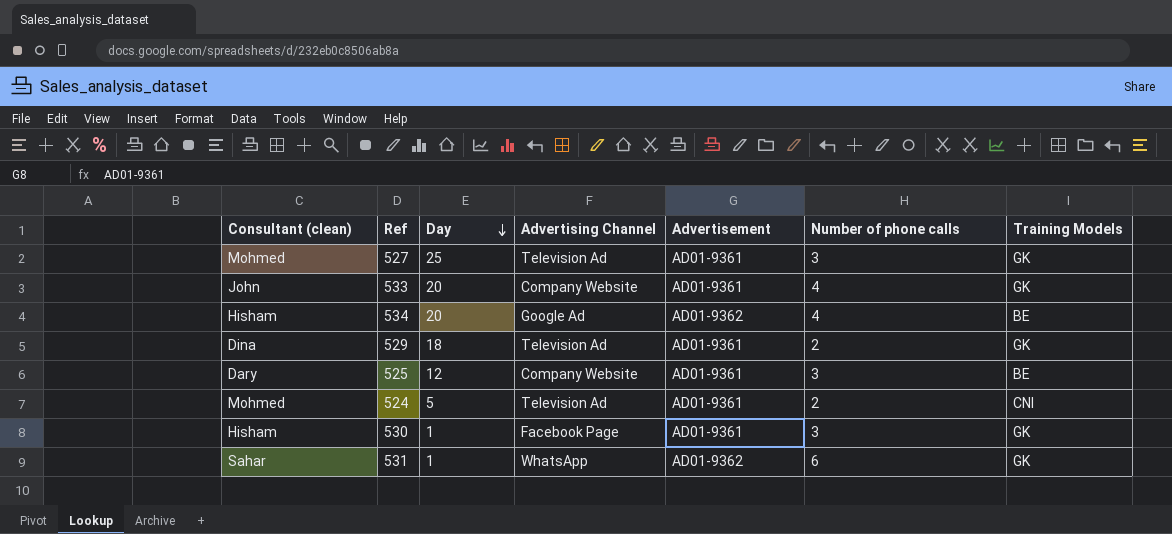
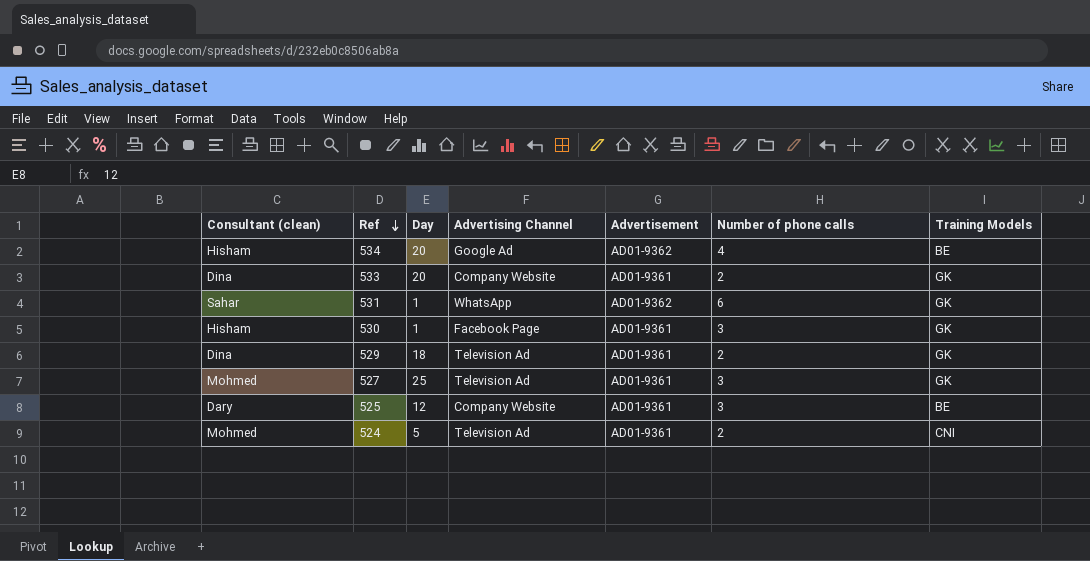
row order: Day descending -> Ref descending
533 | Consultant (clean): John -> Dina
533 | Number of phone calls: 4 -> 2

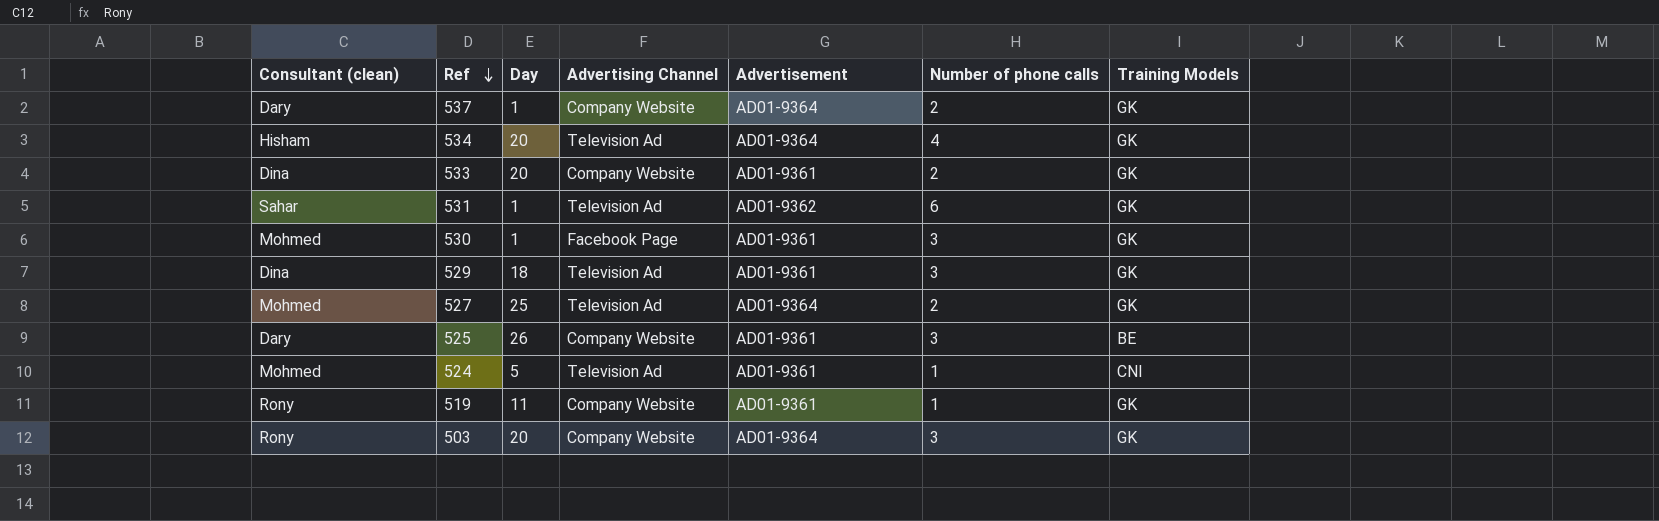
row 537: none -> Dary | 1 | Company Website | AD01-9364 | 2 | GK
534 | Advertising Channel: Google Ad -> Television Ad
534 | Advertisement: AD01-9362 -> AD01-9364
534 | Training Models: BE -> GK
531 | Advertising Channel: WhatsApp -> Television Ad
530 | Consultant (clean): Hisham -> Mohmed
529 | Number of phone calls: 2 -> 3
527 | Advertisement: AD01-9361 -> AD01-9364
527 | Number of phone calls: 3 -> 2
525 | Day: 12 -> 26
524 | Number of phone calls: 2 -> 1
row 519: none -> Rony | 11 | Company Website | AD01-9361 | 1 | GK
row 503: none -> Rony | 20 | Company Website | AD01-9364 | 3 | GK

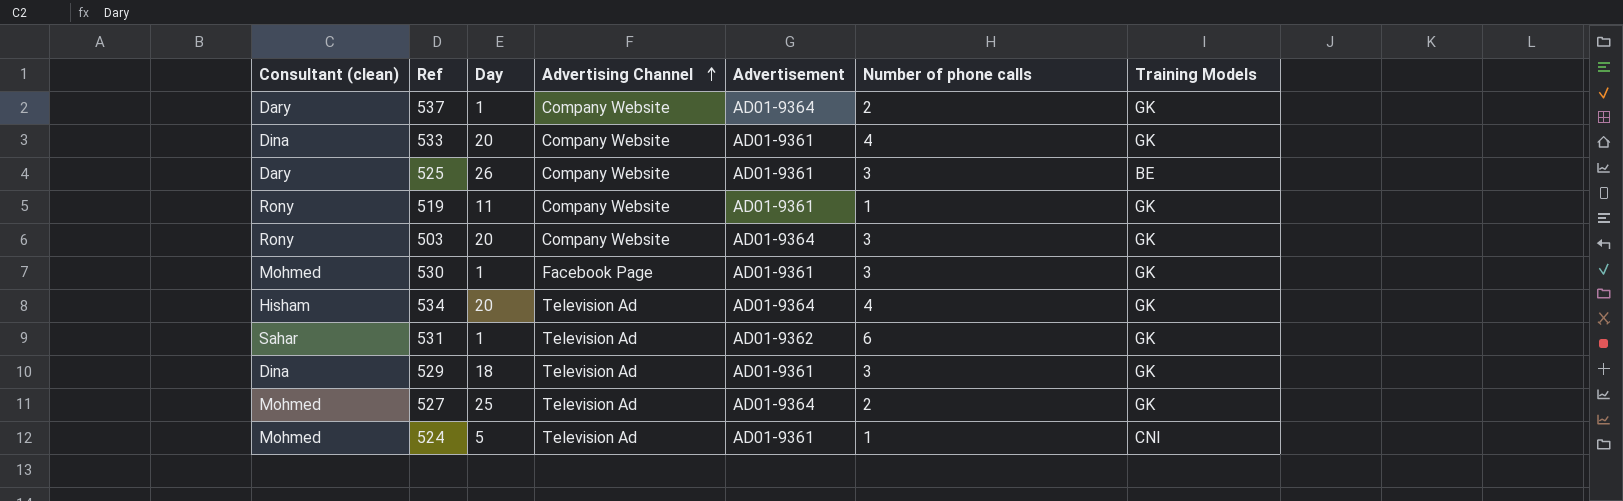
row order: Ref descending -> Advertising Channel ascending
533 | Number of phone calls: 2 -> 4

